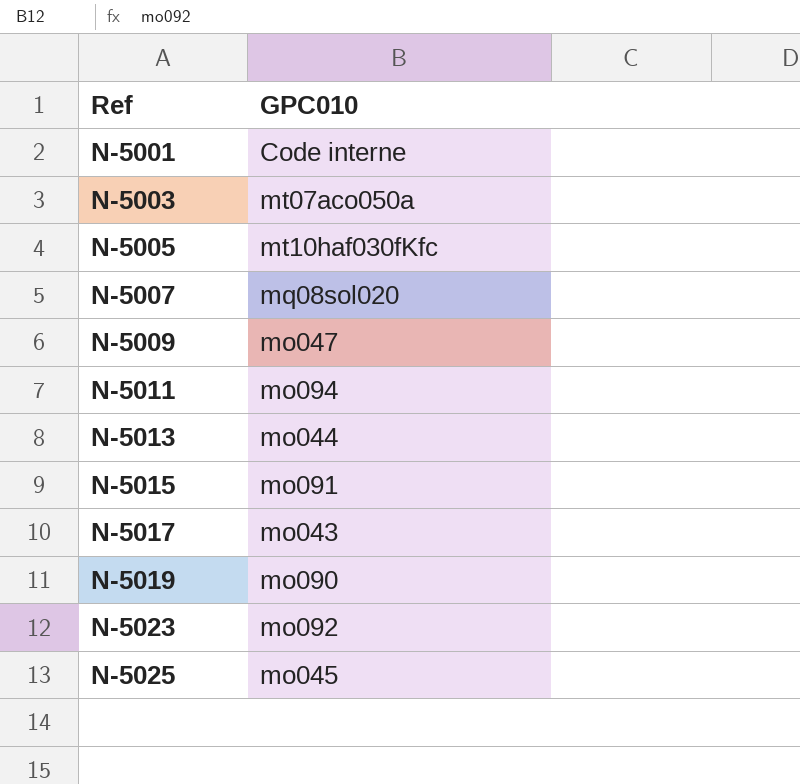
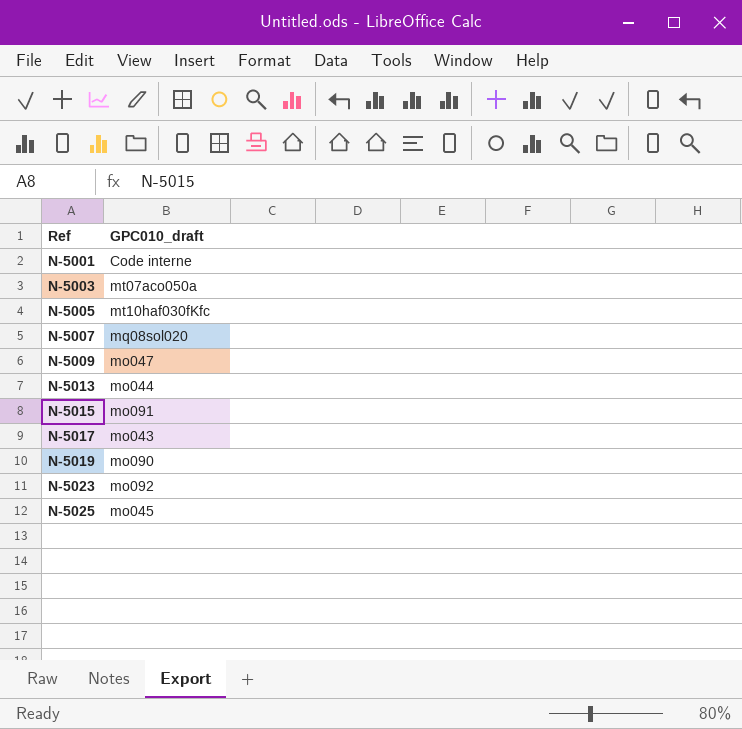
column name: GPC010 -> GPC010_draft
row N-5011: mo094 -> none

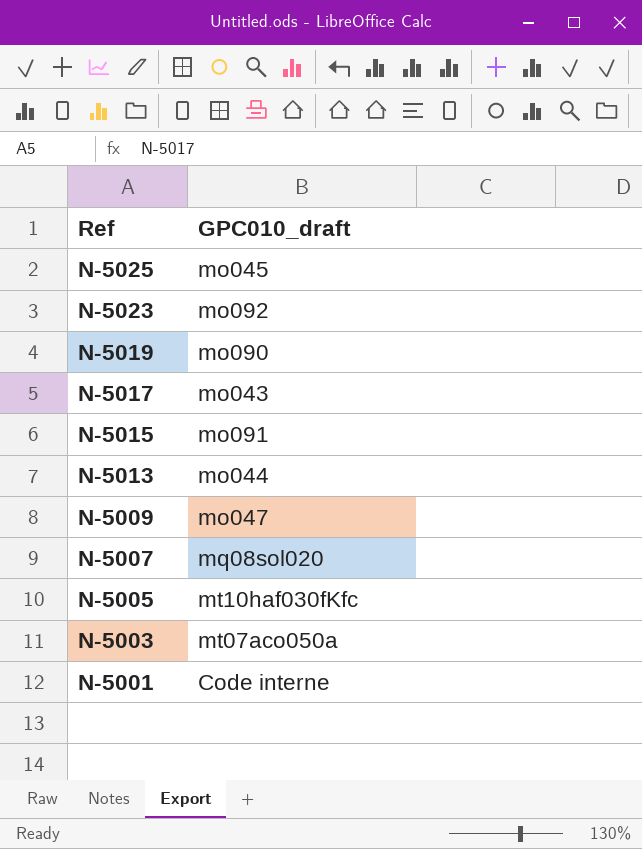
row order: Ref ascending -> Ref descending

